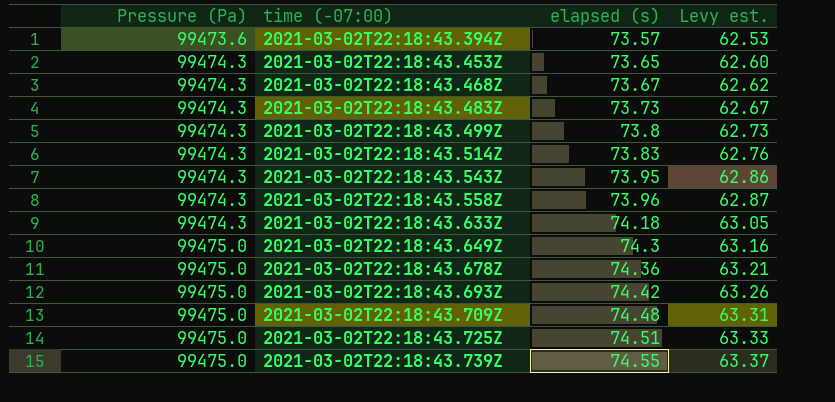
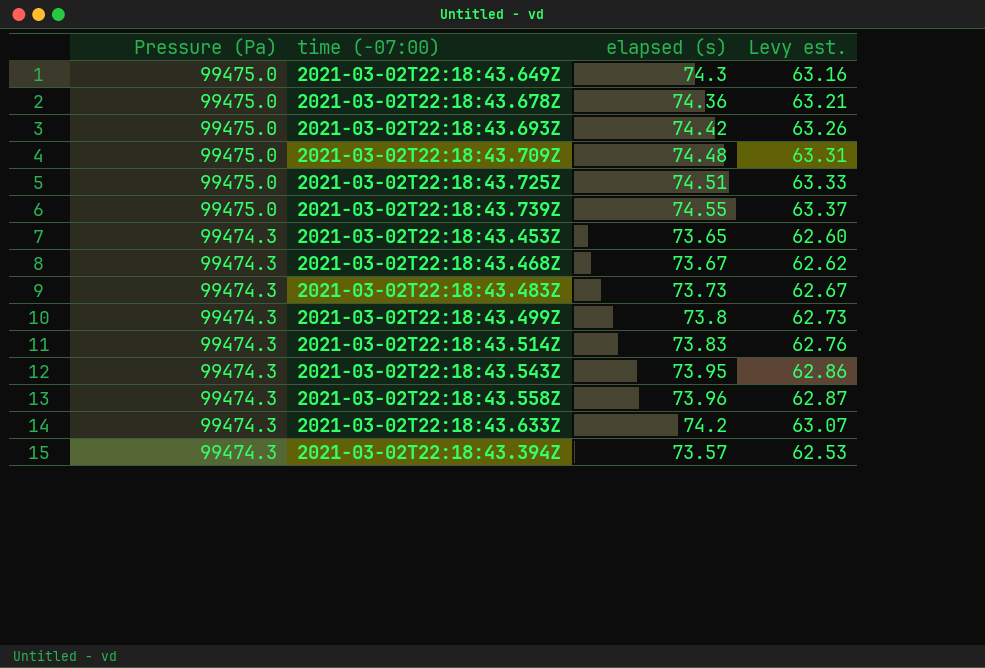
row order: Pressure (Pa) ascending -> Pressure (Pa) descending
2021-03-02T22:18:43.633Z | elapsed (s): 74.18 -> 74.2
2021-03-02T22:18:43.633Z | Levy est.: 63.05 -> 63.07
2021-03-02T22:18:43.394Z | Pressure (Pa): 99473.6 -> 99474.3

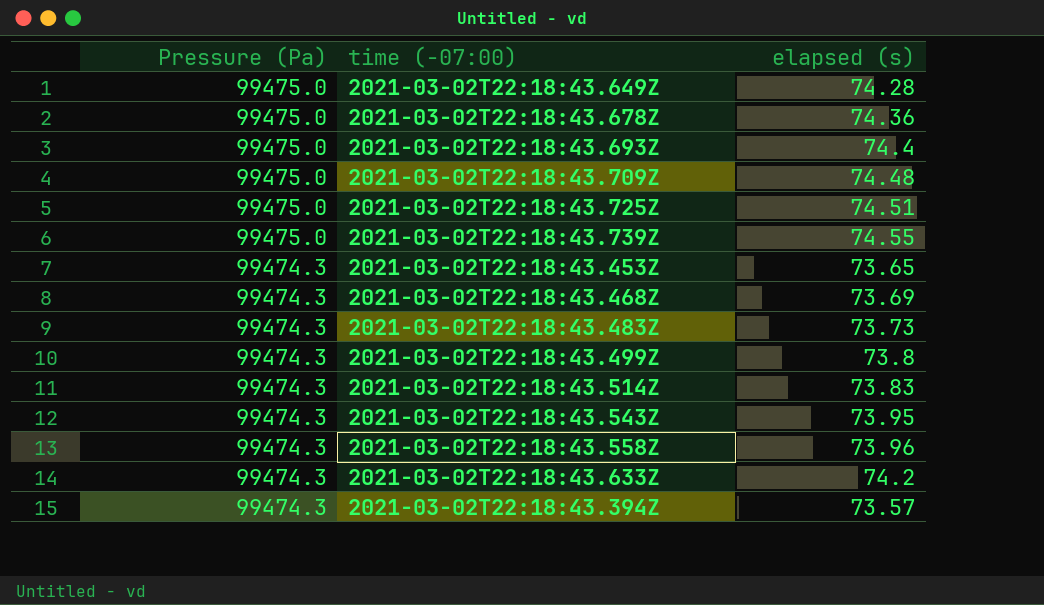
column Levy est. | formula: [elapsed (s)] * 0.85 -> none
2021-03-02T22:18:43.649Z | elapsed (s): 74.3 -> 74.28
2021-03-02T22:18:43.693Z | elapsed (s): 74.42 -> 74.4
2021-03-02T22:18:43.468Z | elapsed (s): 73.67 -> 73.69

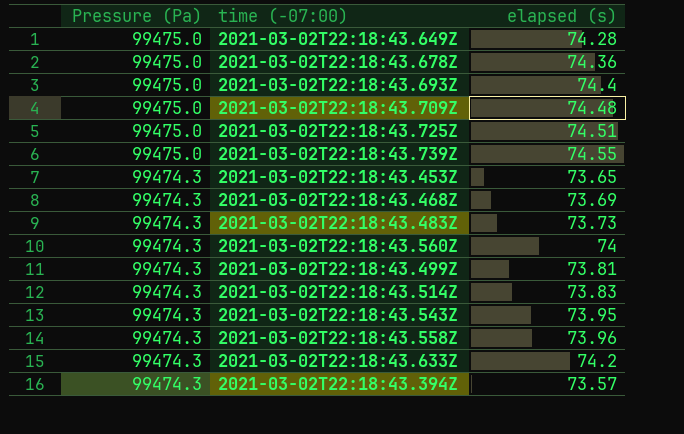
row 2021-03-02T22:18:43.560Z: none -> 99474.3 | 74
2021-03-02T22:18:43.499Z | elapsed (s): 73.8 -> 73.81

